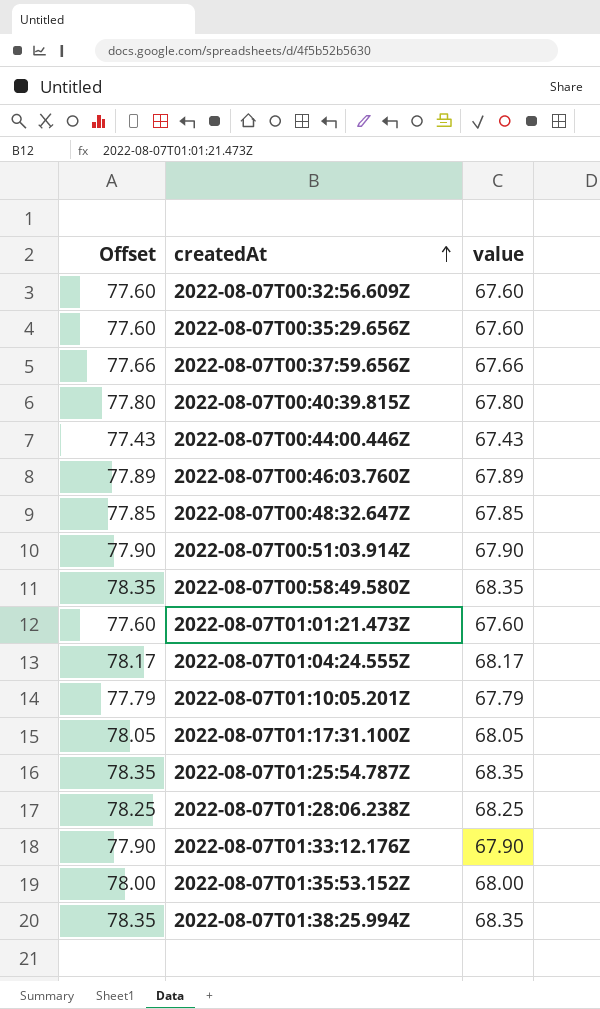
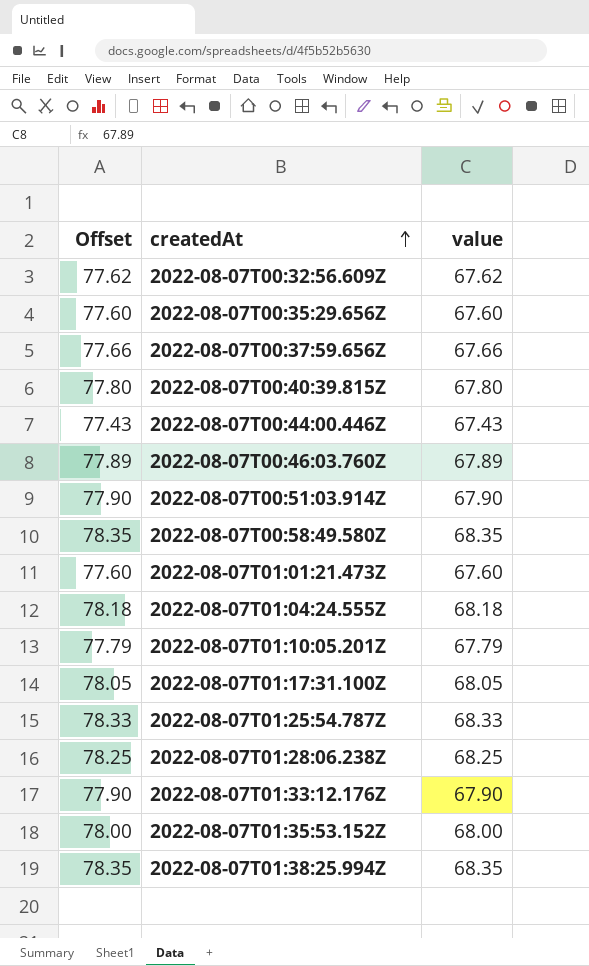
row 2022-08-07T00:48:32.647Z: 77.85 | 67.85 -> none
2022-08-07T00:32:56.609Z | Offset: 77.60 -> 77.62
2022-08-07T00:32:56.609Z | value: 67.60 -> 67.62
2022-08-07T01:04:24.555Z | Offset: 78.17 -> 78.18
2022-08-07T01:04:24.555Z | value: 68.17 -> 68.18
2022-08-07T01:25:54.787Z | Offset: 78.35 -> 78.33
2022-08-07T01:25:54.787Z | value: 68.35 -> 68.33

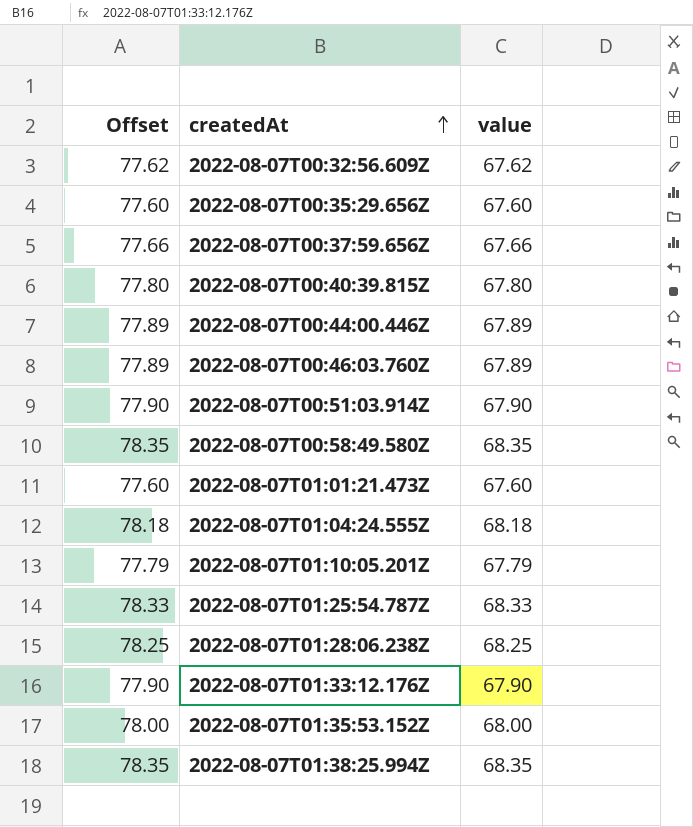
row 2022-08-07T01:17:31.100Z: 78.05 | 68.05 -> none
2022-08-07T00:44:00.446Z | Offset: 77.43 -> 77.89
2022-08-07T00:44:00.446Z | value: 67.43 -> 67.89

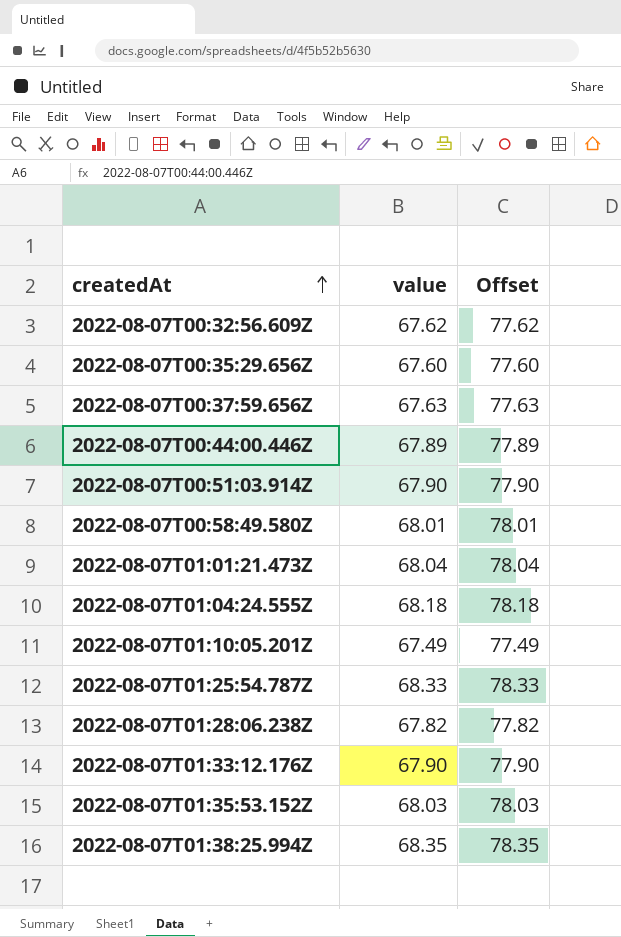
column Offset | position: 1 -> 3
row 2022-08-07T00:40:39.815Z: 77.80 | 67.80 -> none
row 2022-08-07T00:46:03.760Z: 77.89 | 67.89 -> none
2022-08-07T00:37:59.656Z | value: 67.66 -> 67.63
2022-08-07T00:37:59.656Z | Offset: 77.66 -> 77.63
2022-08-07T00:58:49.580Z | value: 68.35 -> 68.01
2022-08-07T00:58:49.580Z | Offset: 78.35 -> 78.01
2022-08-07T01:01:21.473Z | value: 67.60 -> 68.04
2022-08-07T01:01:21.473Z | Offset: 77.60 -> 78.04
2022-08-07T01:10:05.201Z | value: 67.79 -> 67.49
2022-08-07T01:10:05.201Z | Offset: 77.79 -> 77.49
2022-08-07T01:28:06.238Z | value: 68.25 -> 67.82
2022-08-07T01:28:06.238Z | Offset: 78.25 -> 77.82
2022-08-07T01:35:53.152Z | value: 68.00 -> 68.03
2022-08-07T01:35:53.152Z | Offset: 78.00 -> 78.03

